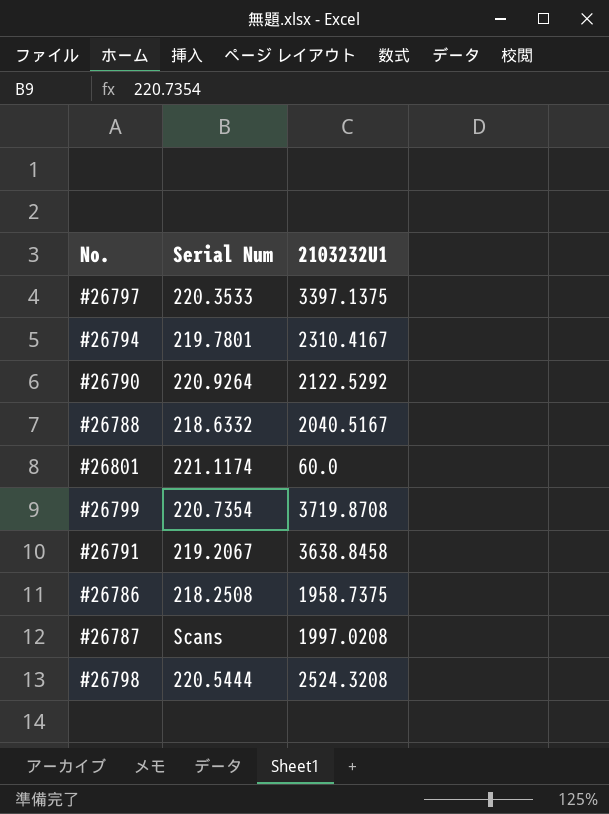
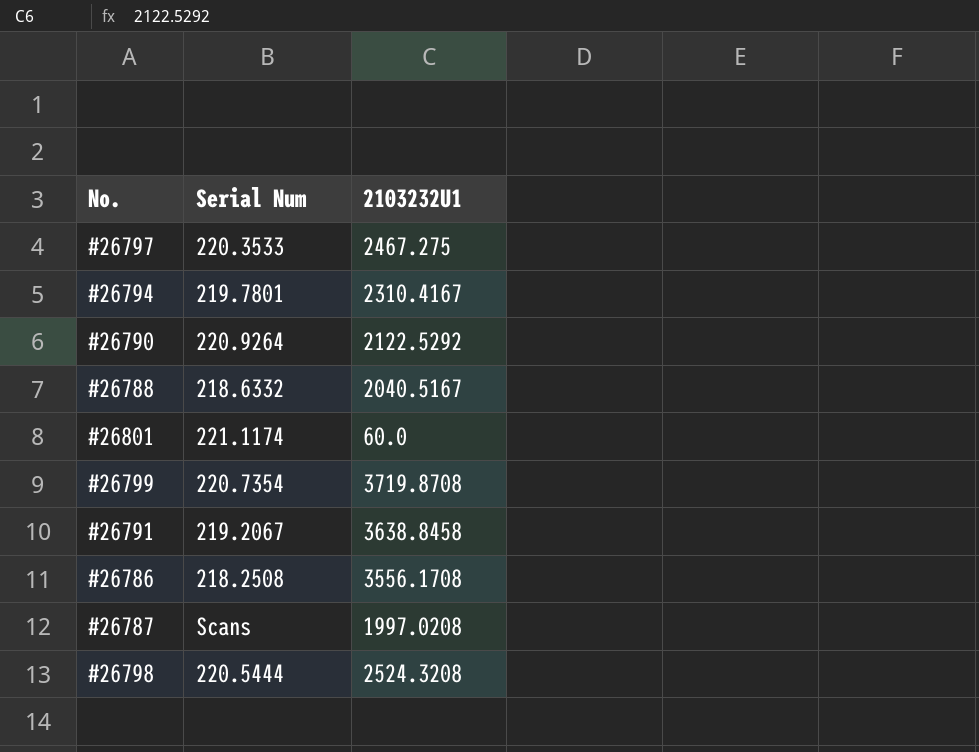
#26797 | 2103232U1: 3397.1375 -> 2467.275
#26786 | 2103232U1: 1958.7375 -> 3556.1708

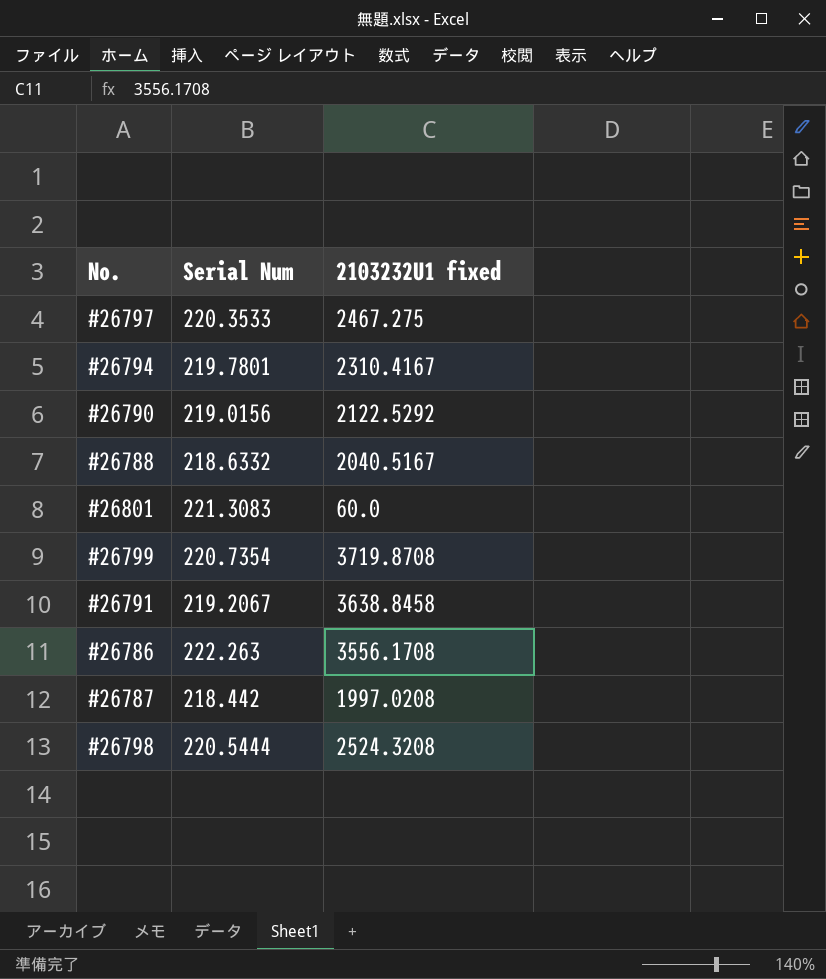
column name: 2103232U1 -> 2103232U1 fixed
#26790 | Serial Num: 220.9264 -> 219.0156
#26801 | Serial Num: 221.1174 -> 221.3083
#26786 | Serial Num: 218.2508 -> 222.263
#26787 | Serial Num: Scans -> 218.442

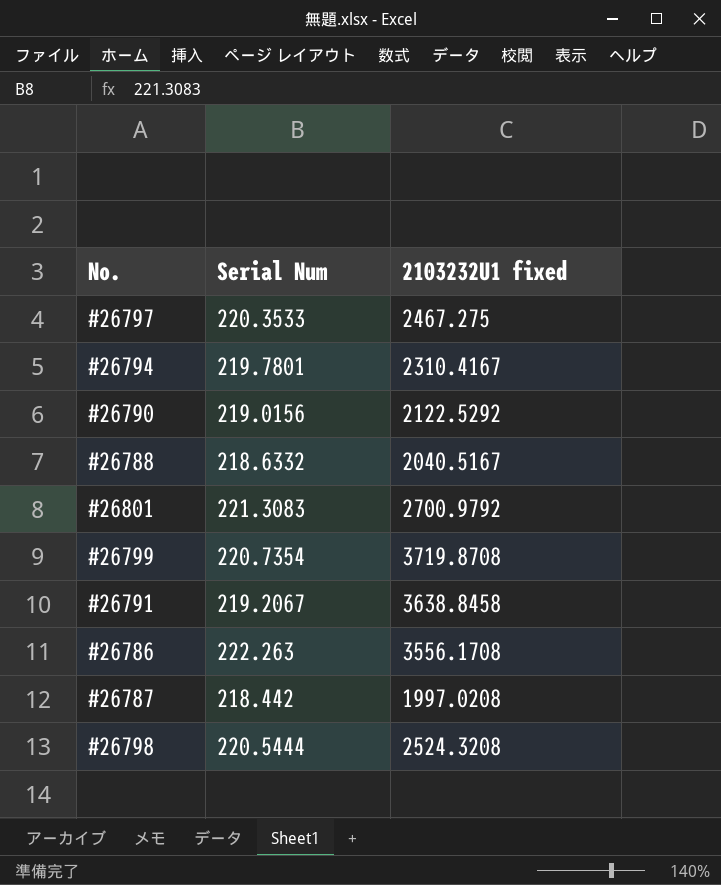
#26801 | 2103232U1 fixed: 60.0 -> 2700.9792

